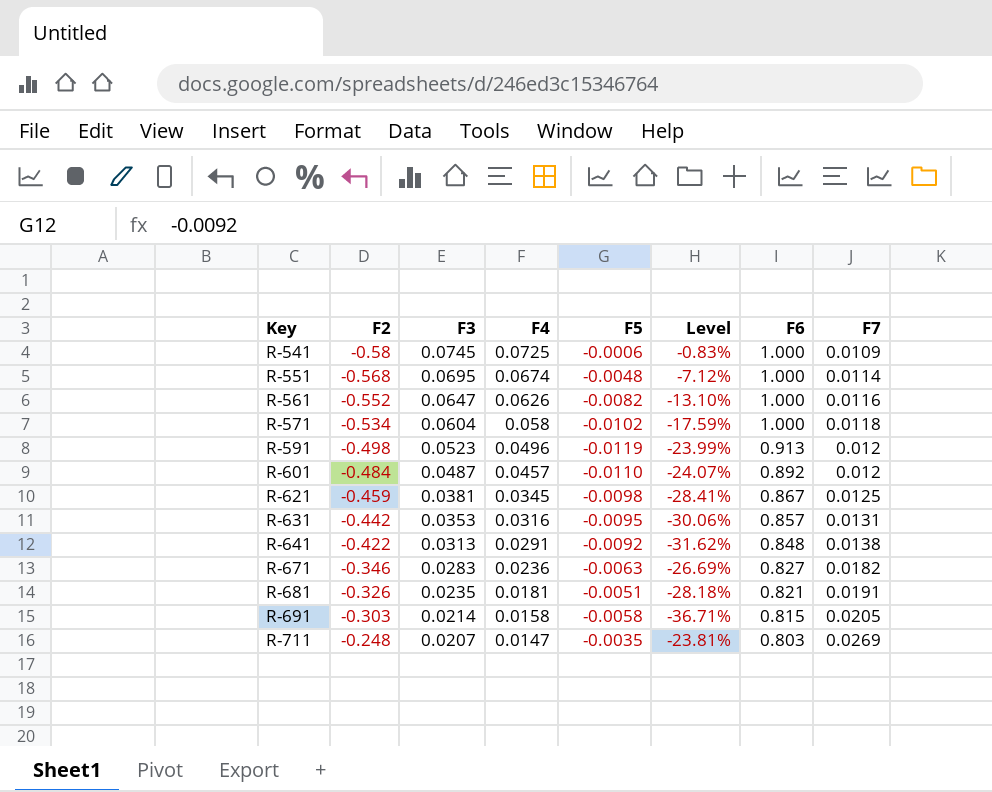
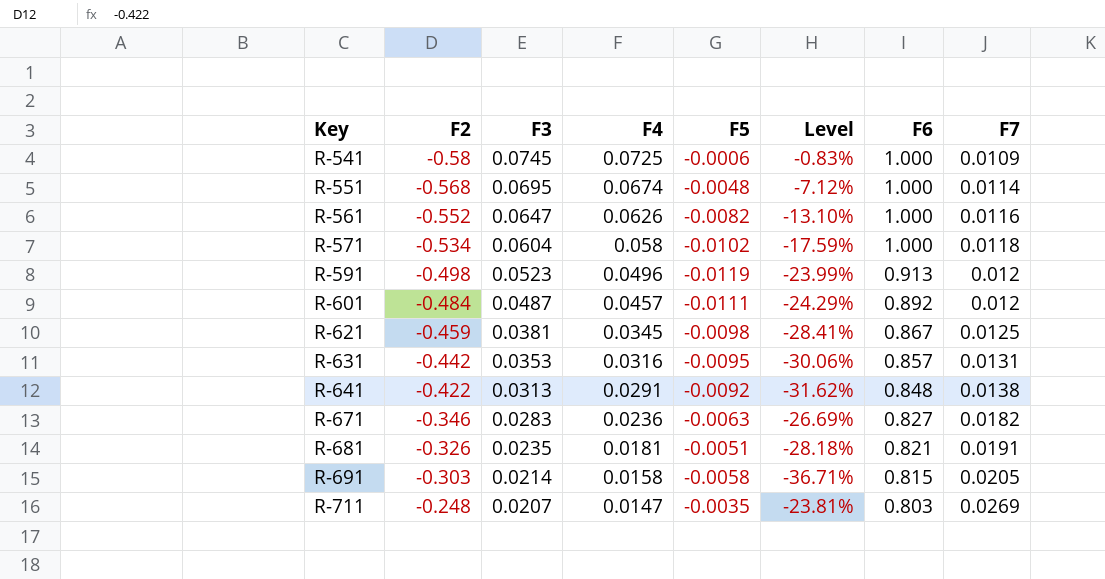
R-601 | F5: -0.0110 -> -0.0111
R-601 | Level: -24.07% -> -24.29%

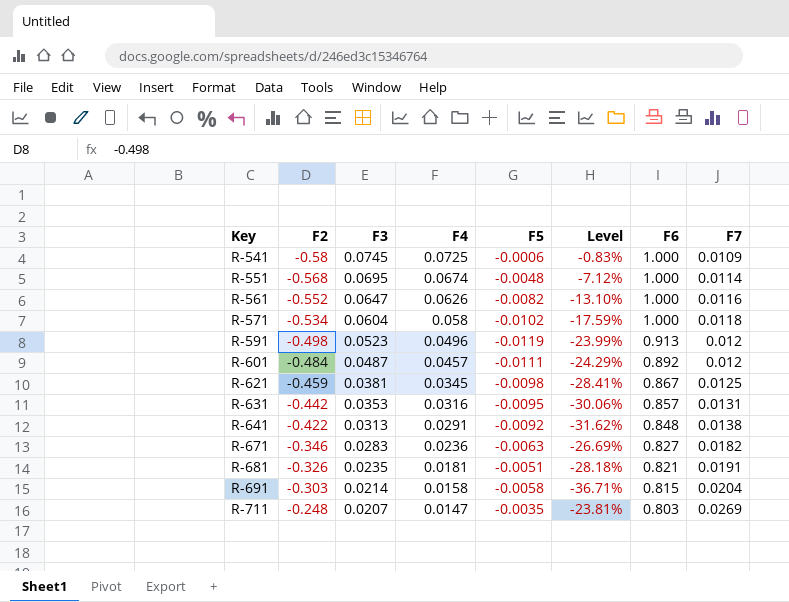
R-691 | F7: 0.0205 -> 0.0204

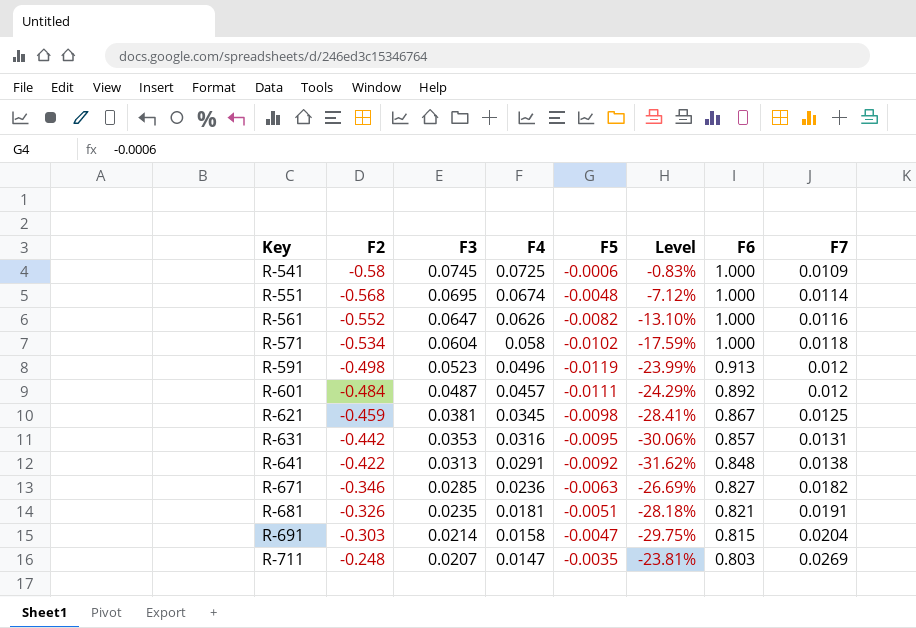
R-671 | F3: 0.0283 -> 0.0285
R-691 | F5: -0.0058 -> -0.0047
R-691 | Level: -36.71% -> -29.75%

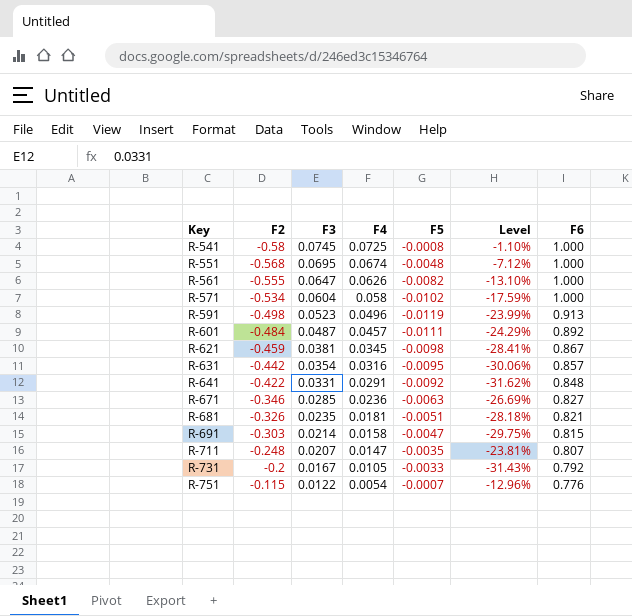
column F7 | position: 8 -> none
R-541 | F5: -0.0006 -> -0.0008
R-541 | Level: -0.83% -> -1.10%
R-561 | F2: -0.552 -> -0.555
R-631 | F3: 0.0353 -> 0.0354
R-641 | F3: 0.0313 -> 0.0331
R-711 | F6: 0.803 -> 0.807
row R-731: none -> -0.2 | 0.0167 | 0.0105 | -0.0033 | -31.43% | 0.792
row R-751: none -> -0.115 | 0.0122 | 0.0054 | -0.0007 | -12.96% | 0.776

